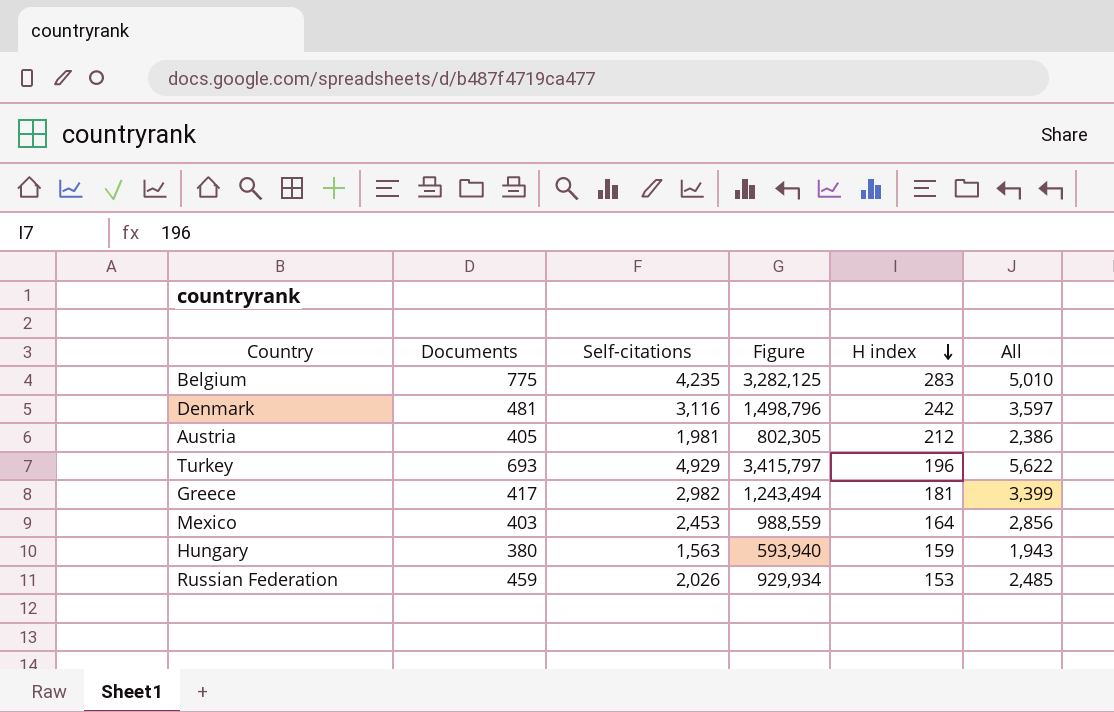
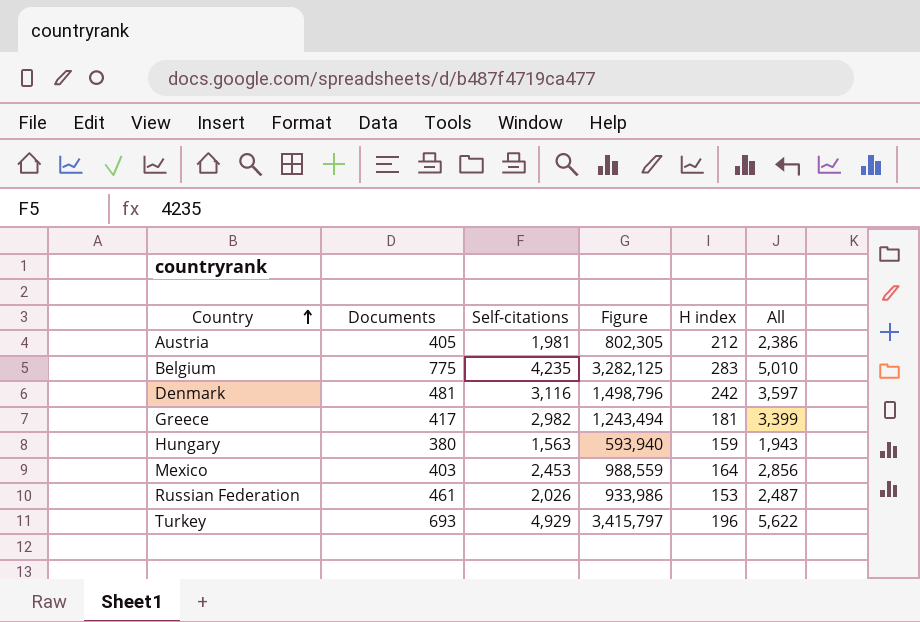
row order: H index descending -> Country ascending
Russian Federation | Documents: 459 -> 461
Russian Federation | Figure: 929,934 -> 933,986
Russian Federation | All: 2,485 -> 2,487

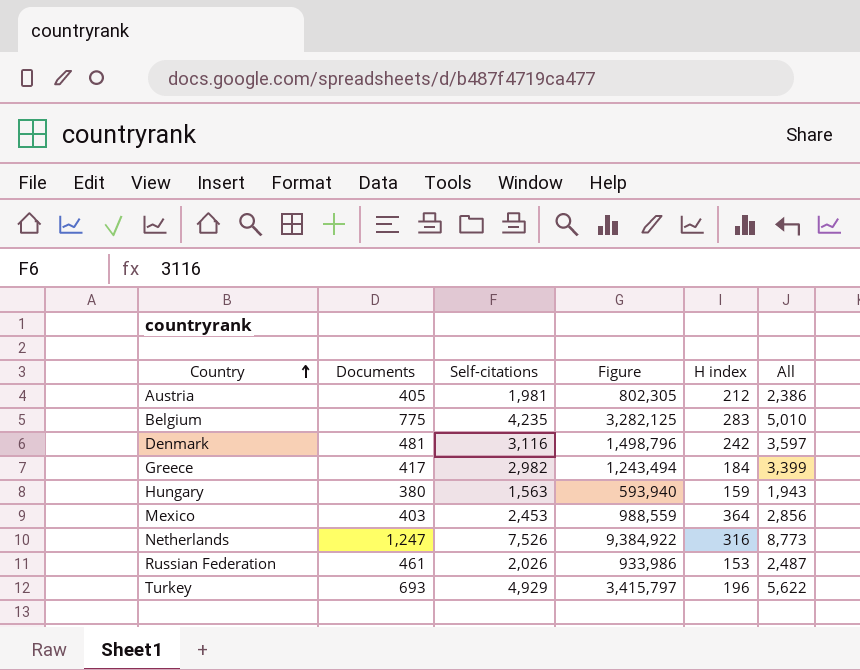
Greece | H index: 181 -> 184
Mexico | H index: 164 -> 364
row Netherlands: none -> 1,247 | 7,526 | 9,384,922 | 316 | 8,773

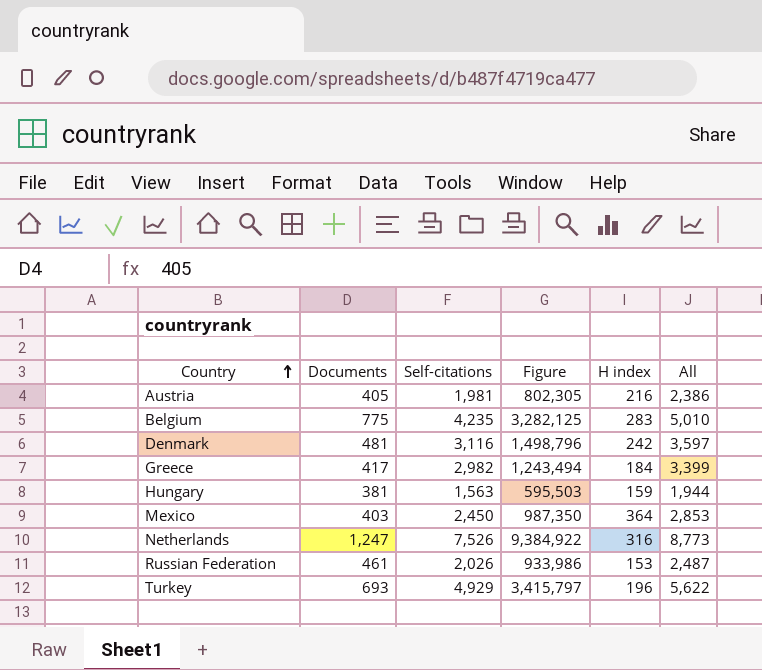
Austria | H index: 212 -> 216
Hungary | Documents: 380 -> 381
Hungary | Figure: 593,940 -> 595,503
Hungary | All: 1,943 -> 1,944
Mexico | Self-citations: 2,453 -> 2,450
Mexico | Figure: 988,559 -> 987,350
Mexico | All: 2,856 -> 2,853

